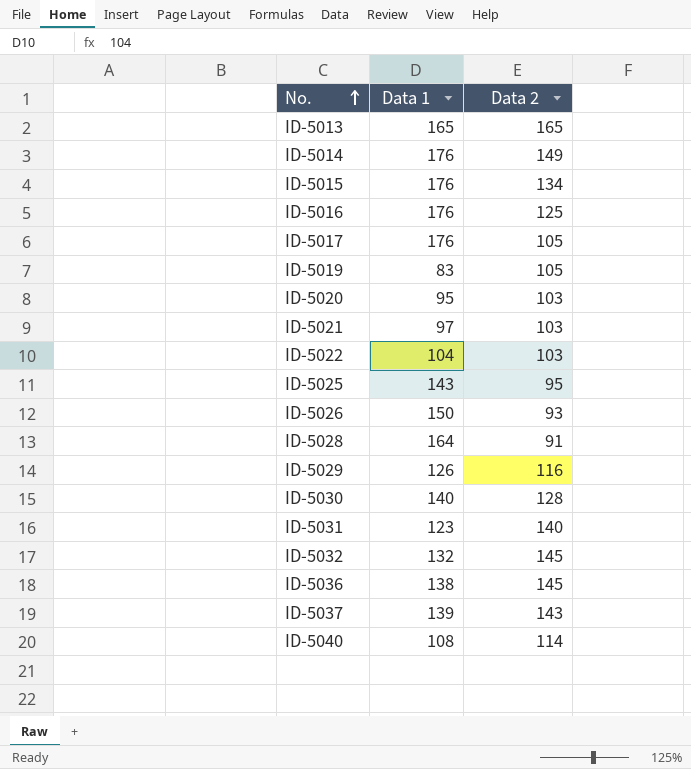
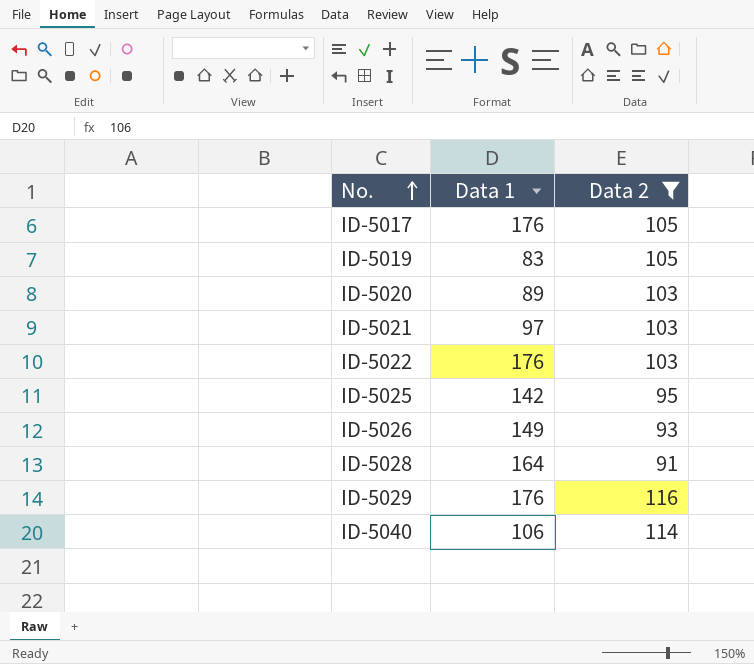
filter: none -> Data 2 <= 116
ID-5020 | Data 1: 95 -> 89
ID-5022 | Data 1: 104 -> 176
ID-5025 | Data 1: 143 -> 142
ID-5026 | Data 1: 150 -> 149
ID-5029 | Data 1: 126 -> 176
ID-5040 | Data 1: 108 -> 106

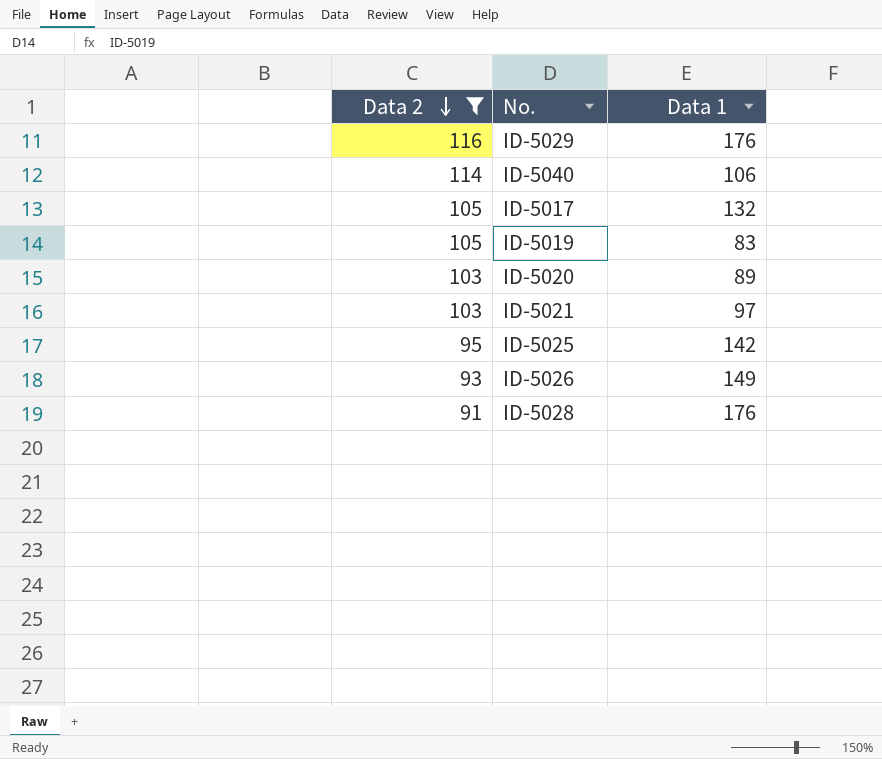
row order: No. ascending -> Data 2 descending
column Data 2 | position: 3 -> 1
row ID-5022: 176 | 103 -> none
ID-5017 | Data 1: 176 -> 132
ID-5028 | Data 1: 164 -> 176

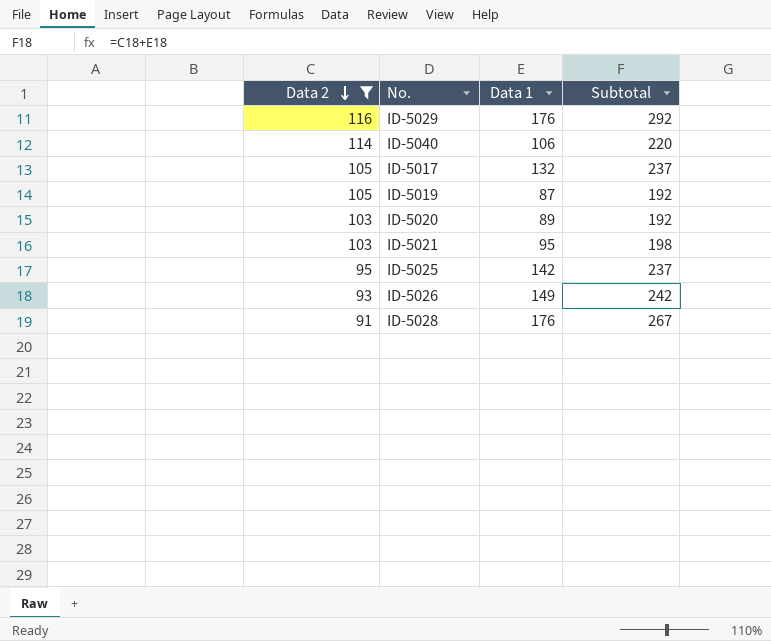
column Subtotal | formula: none -> [Data 2] + [Data 1]
ID-5019 | Data 1: 83 -> 87
ID-5021 | Data 1: 97 -> 95

